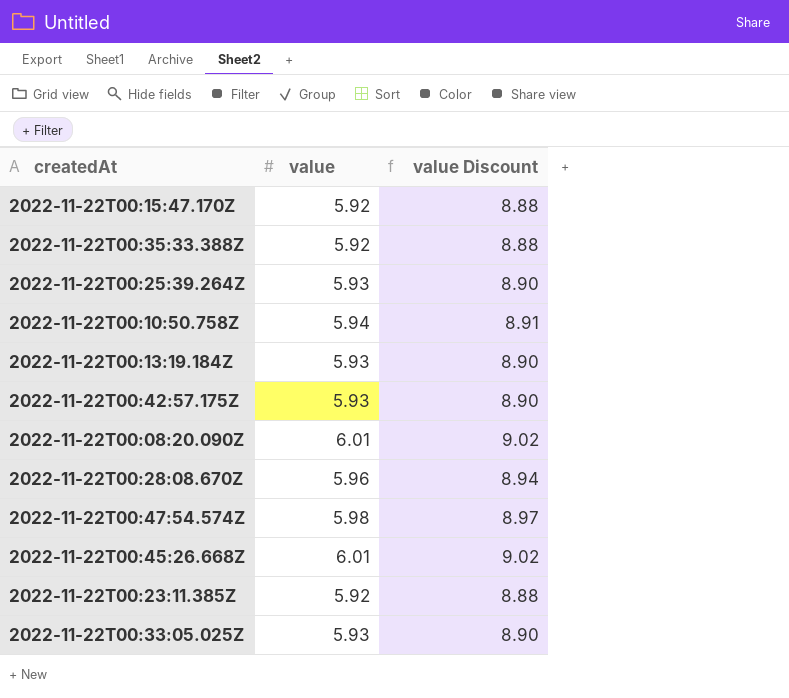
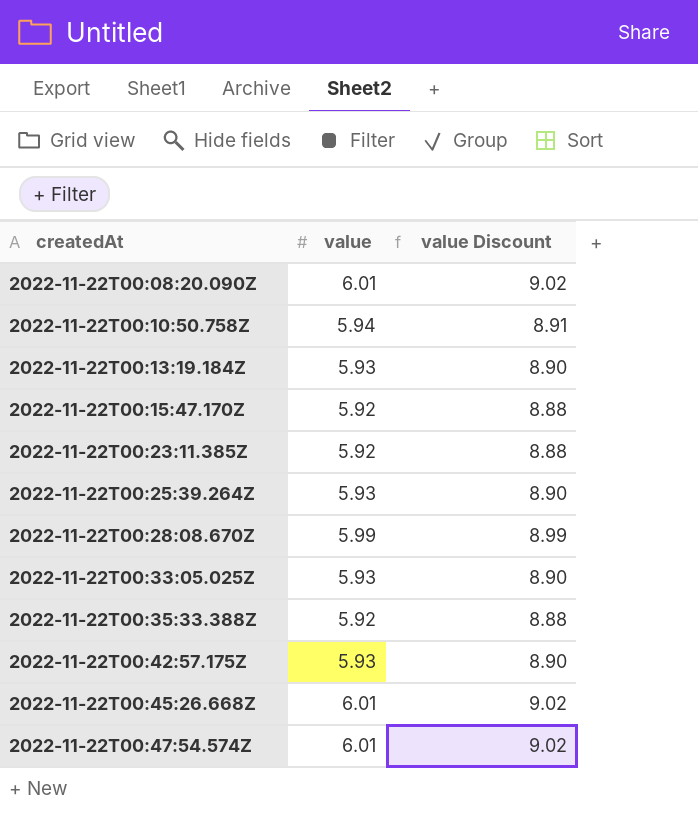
row order: none -> createdAt ascending
2022-11-22T00:28:08.670Z | value: 5.96 -> 5.99
2022-11-22T00:28:08.670Z | value Discount: 8.94 -> 8.99
2022-11-22T00:47:54.574Z | value: 5.98 -> 6.01
2022-11-22T00:47:54.574Z | value Discount: 8.97 -> 9.02

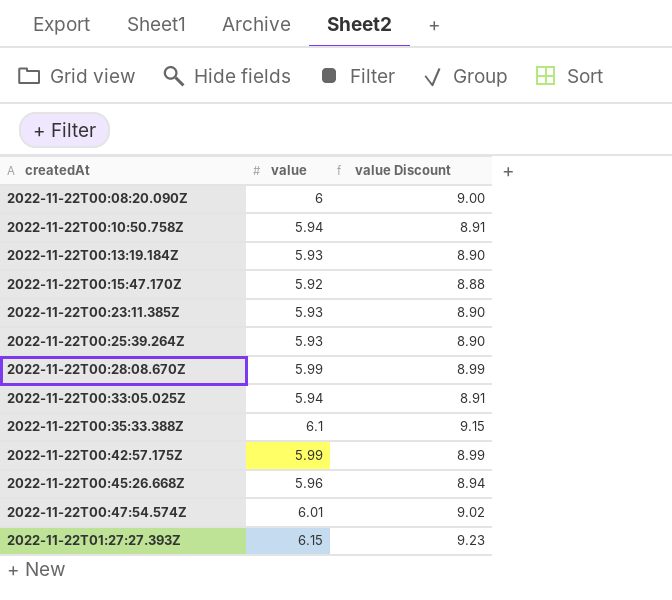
2022-11-22T00:08:20.090Z | value: 6.01 -> 6
2022-11-22T00:08:20.090Z | value Discount: 9.02 -> 9.00
2022-11-22T00:23:11.385Z | value: 5.92 -> 5.93
2022-11-22T00:23:11.385Z | value Discount: 8.88 -> 8.90
2022-11-22T00:33:05.025Z | value: 5.93 -> 5.94
2022-11-22T00:33:05.025Z | value Discount: 8.90 -> 8.91
2022-11-22T00:35:33.388Z | value: 5.92 -> 6.1
2022-11-22T00:35:33.388Z | value Discount: 8.88 -> 9.15
2022-11-22T00:42:57.175Z | value: 5.93 -> 5.99
2022-11-22T00:42:57.175Z | value Discount: 8.90 -> 8.99
2022-11-22T00:45:26.668Z | value: 6.01 -> 5.96
2022-11-22T00:45:26.668Z | value Discount: 9.02 -> 8.94
row 2022-11-22T01:27:27.393Z: none -> 6.15 | 9.23

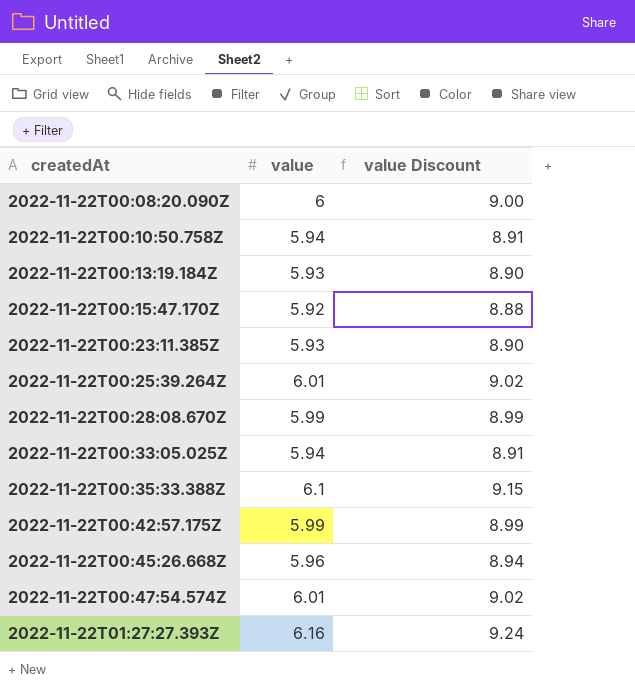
2022-11-22T00:25:39.264Z | value: 5.93 -> 6.01
2022-11-22T00:25:39.264Z | value Discount: 8.90 -> 9.02
2022-11-22T01:27:27.393Z | value: 6.15 -> 6.16
2022-11-22T01:27:27.393Z | value Discount: 9.23 -> 9.24

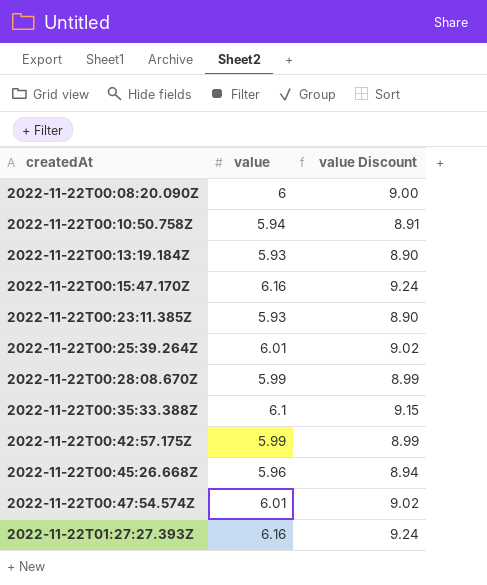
row 2022-11-22T00:33:05.025Z: 5.94 | 8.91 -> none
2022-11-22T00:15:47.170Z | value: 5.92 -> 6.16
2022-11-22T00:15:47.170Z | value Discount: 8.88 -> 9.24

